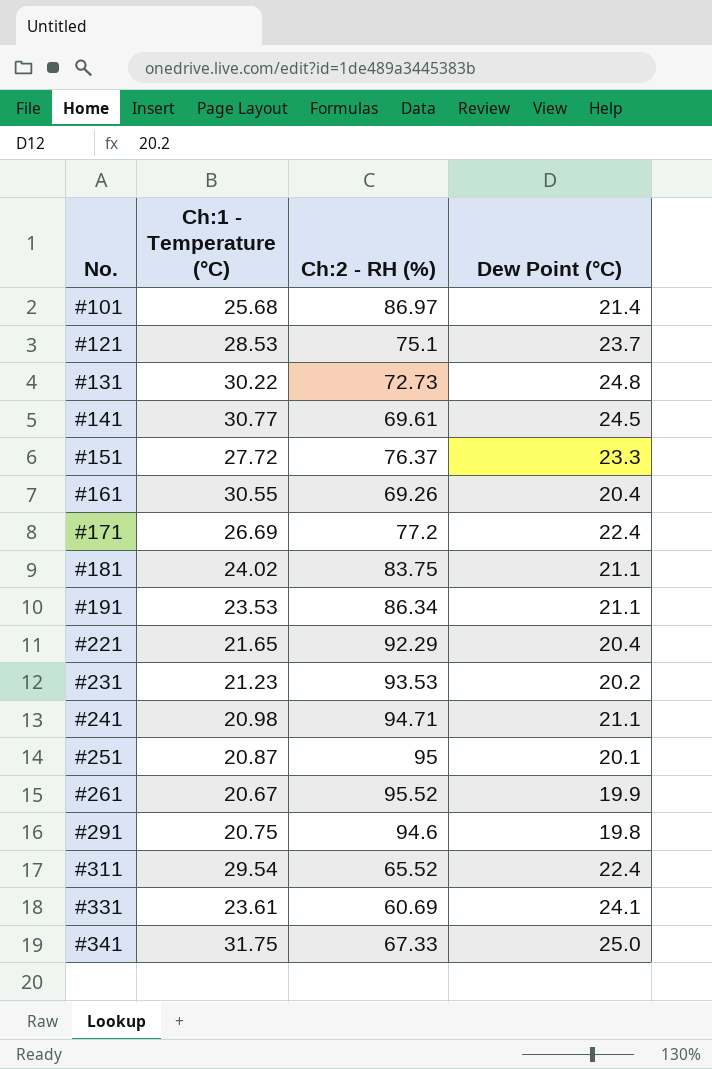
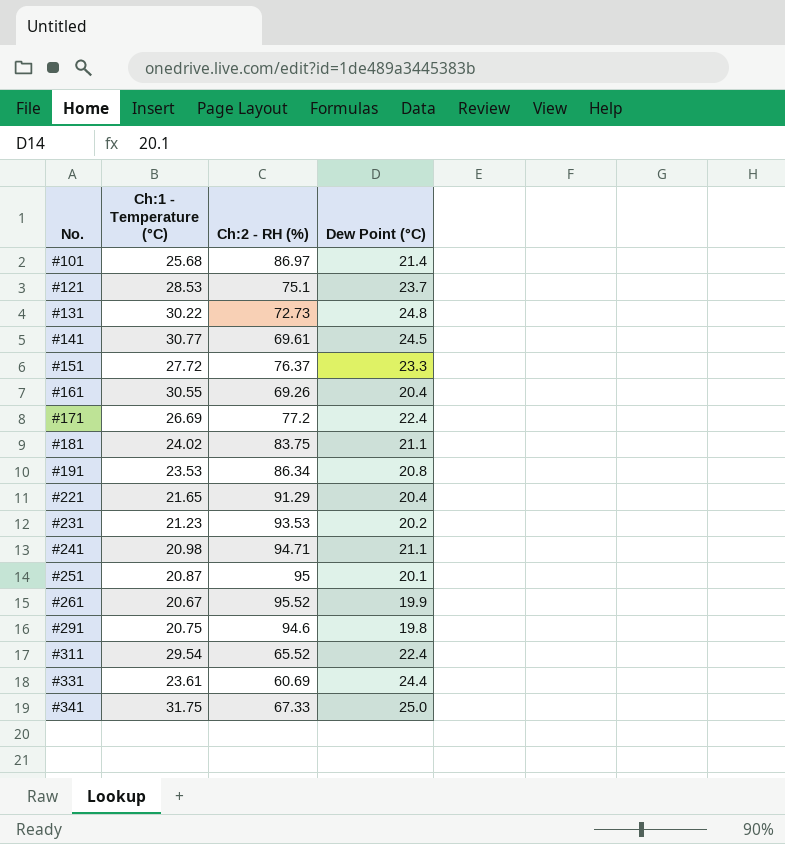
#191 | Dew Point (°C): 21.1 -> 20.8
#221 | Ch:2 - RH (%): 92.29 -> 91.29
#331 | Dew Point (°C): 24.1 -> 24.4

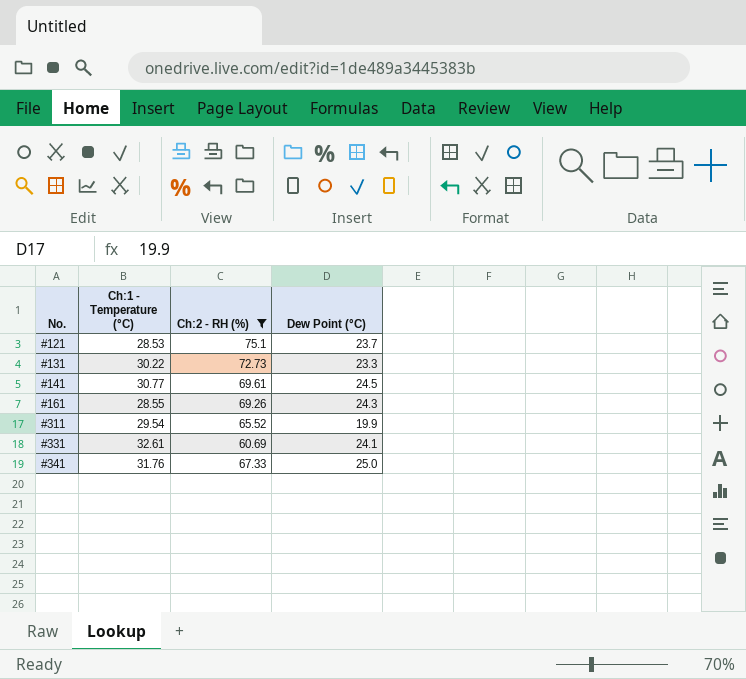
filter: none -> Ch:2 - RH (%) <= 75.1
#131 | Dew Point (°C): 24.8 -> 23.3
#161 | Ch:1 - Temperature (°C): 30.55 -> 28.55
#161 | Dew Point (°C): 20.4 -> 24.3
#311 | Dew Point (°C): 22.4 -> 19.9
#331 | Ch:1 - Temperature (°C): 23.61 -> 32.61
#331 | Dew Point (°C): 24.4 -> 24.1
#341 | Ch:1 - Temperature (°C): 31.75 -> 31.76

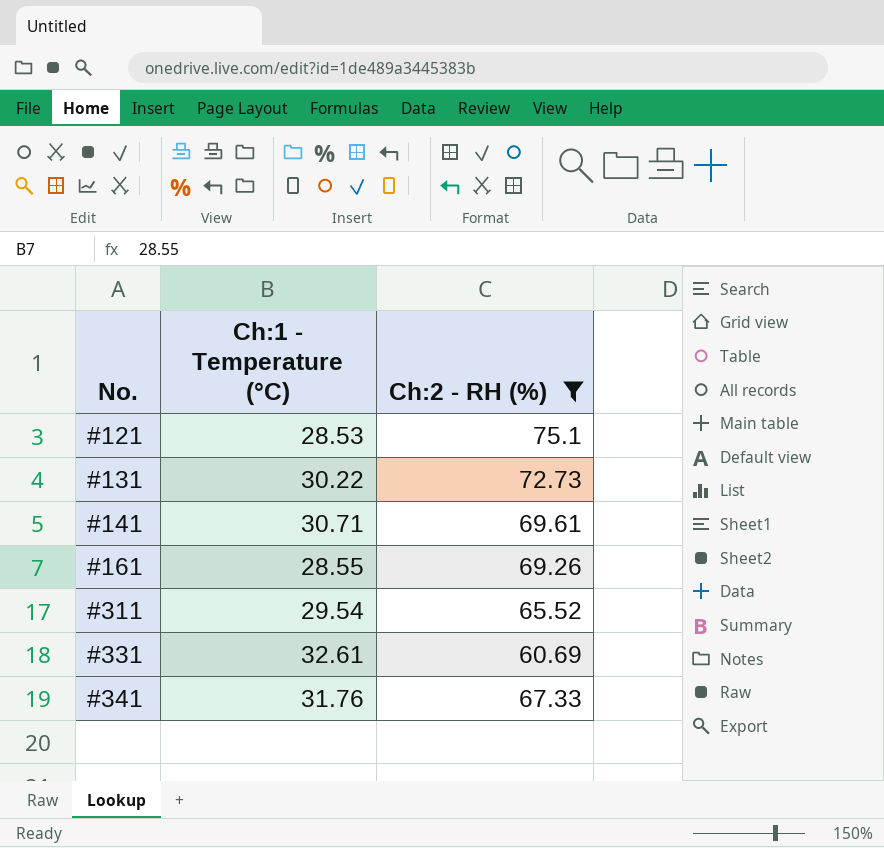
column Dew Point (°C) | position: 4 -> none
#141 | Ch:1 - Temperature (°C): 30.77 -> 30.71

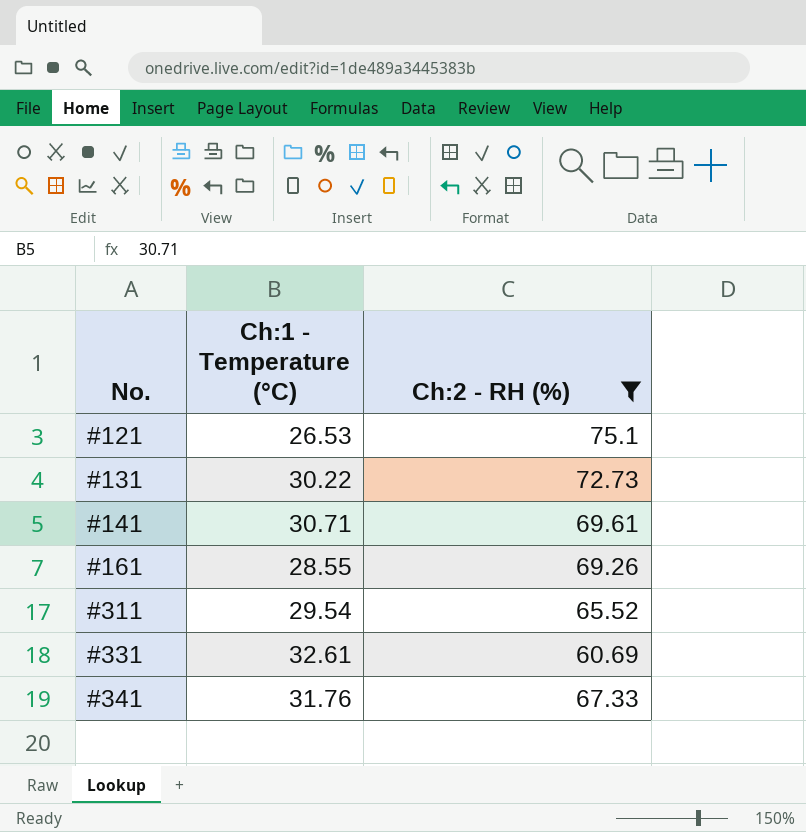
#121 | Ch:1 - Temperature (°C): 28.53 -> 26.53

